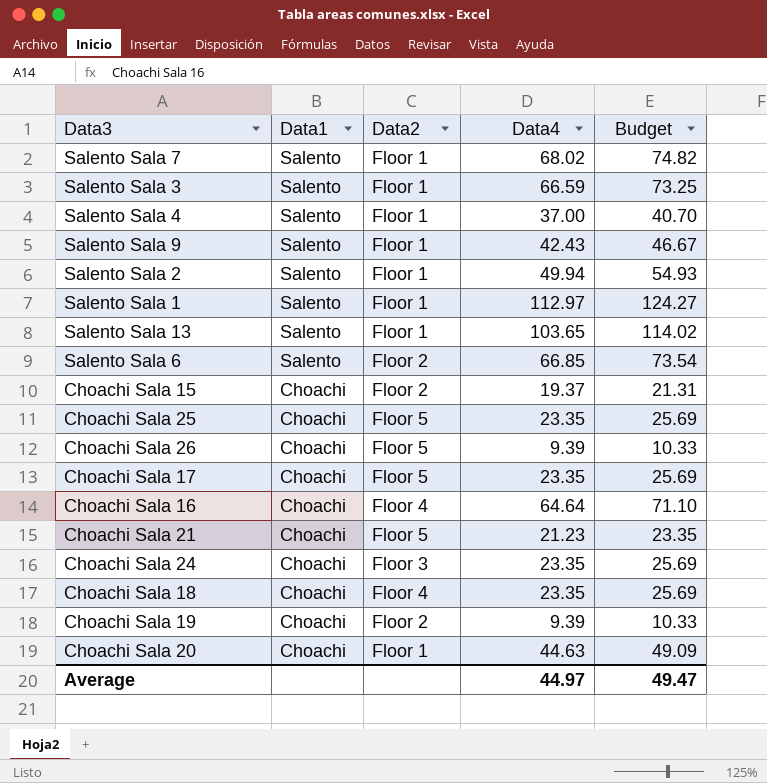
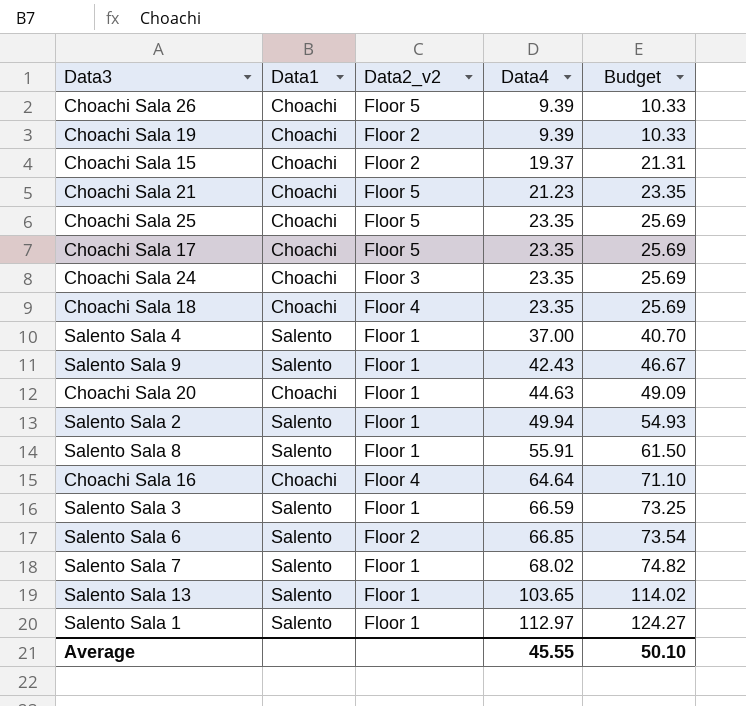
row order: Data1 descending -> Data4 ascending
column name: Data2 -> Data2_v2
row Salento Sala 8: none -> Salento | Floor 1 | 55.91 | 61.50
Average | Data4: 44.97 -> 45.55
Average | Budget: 49.47 -> 50.10

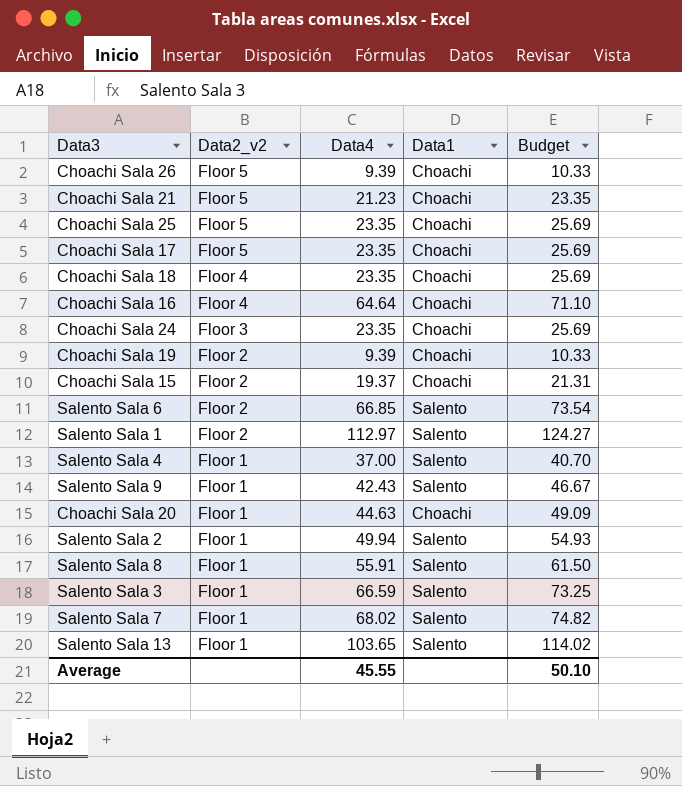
row order: Data4 ascending -> Data2_v2 descending
column Data1 | position: 2 -> 4
Salento Sala 1 | Data2_v2: Floor 1 -> Floor 2

